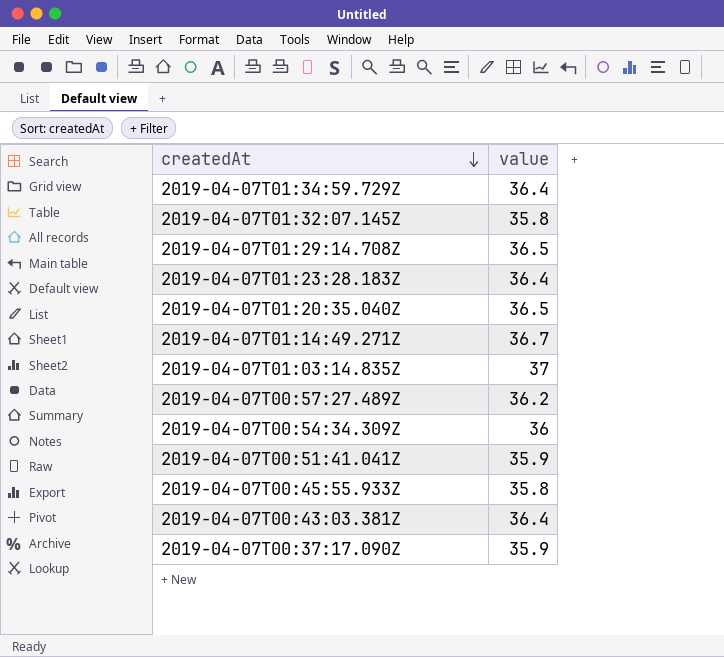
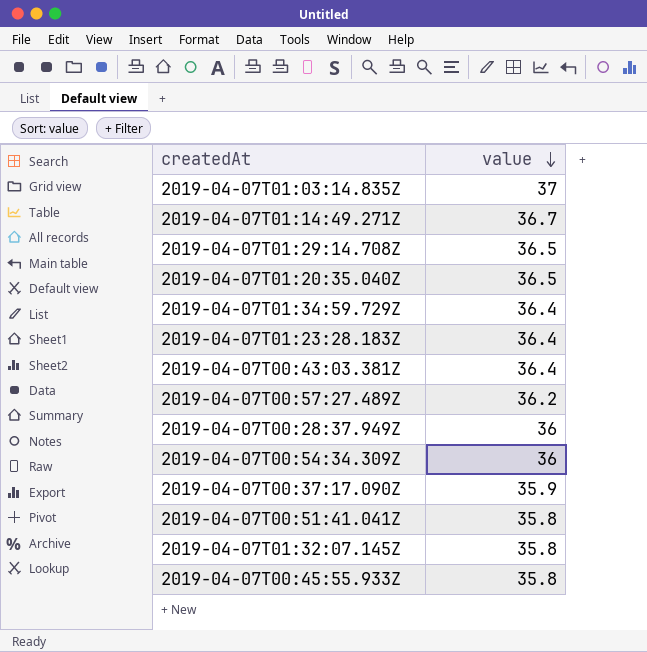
row order: createdAt descending -> value descending
row 2019-04-07T00:28:37.949Z: none -> 36
2019-04-07T00:51:41.041Z | value: 35.9 -> 35.8

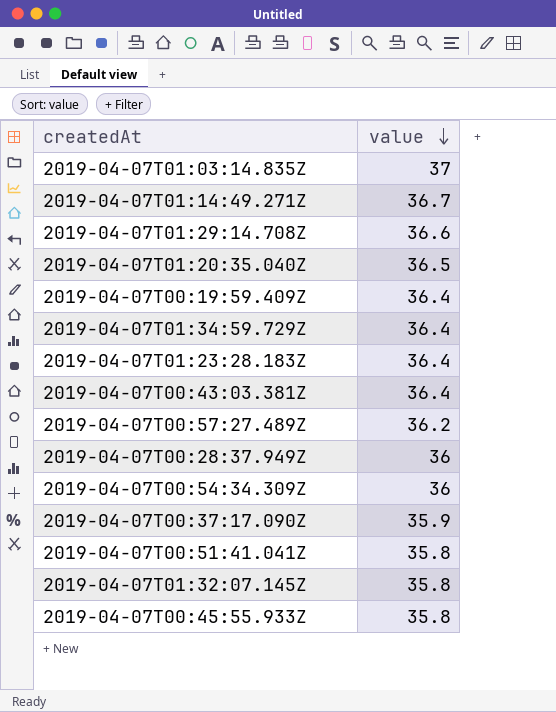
2019-04-07T01:29:14.708Z | value: 36.5 -> 36.6
row 2019-04-07T00:19:59.409Z: none -> 36.4

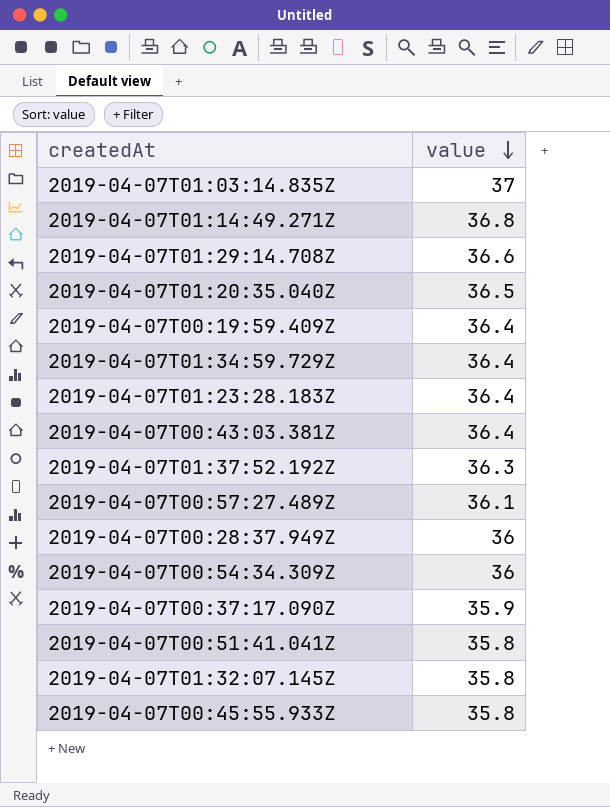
2019-04-07T01:14:49.271Z | value: 36.7 -> 36.8
row 2019-04-07T01:37:52.192Z: none -> 36.3
2019-04-07T00:57:27.489Z | value: 36.2 -> 36.1

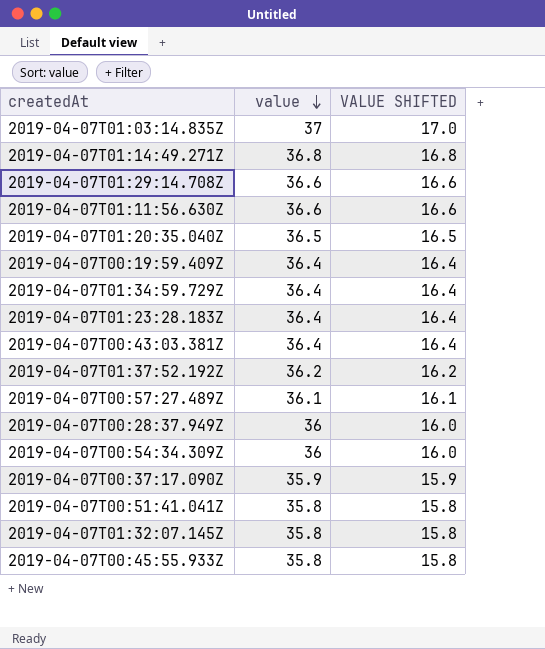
column VALUE SHIFTED | formula: none -> [value] - 20
row 2019-04-07T01:11:56.630Z: none -> 36.6 | 16.6
2019-04-07T01:37:52.192Z | value: 36.3 -> 36.2

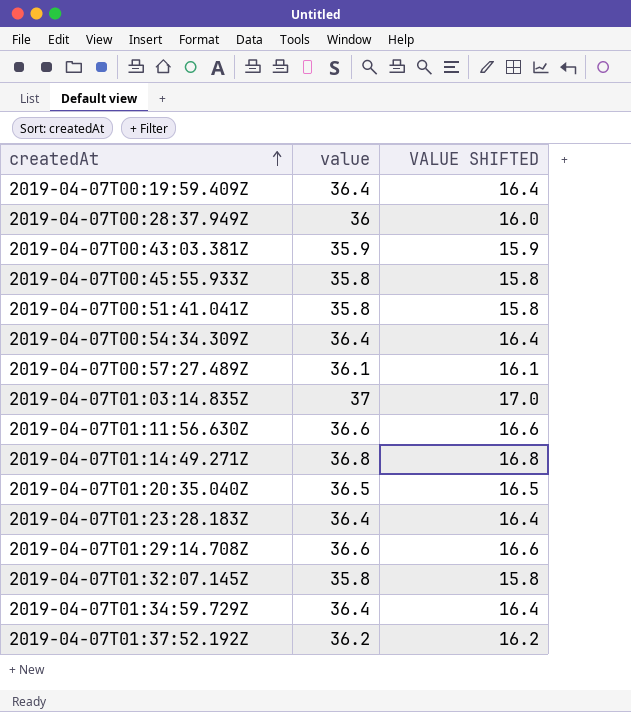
row order: value descending -> createdAt ascending
row 2019-04-07T00:37:17.090Z: 35.9 | 15.9 -> none
2019-04-07T00:43:03.381Z | value: 36.4 -> 35.9
2019-04-07T00:43:03.381Z | VALUE SHIFTED: 16.4 -> 15.9
2019-04-07T00:54:34.309Z | value: 36 -> 36.4
2019-04-07T00:54:34.309Z | VALUE SHIFTED: 16.0 -> 16.4

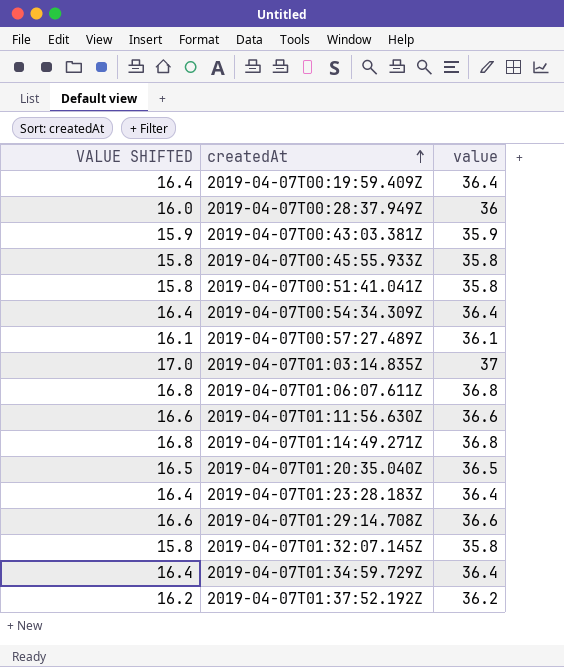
column VALUE SHIFTED | position: 3 -> 1
row 2019-04-07T01:06:07.611Z: none -> 16.8 | 36.8

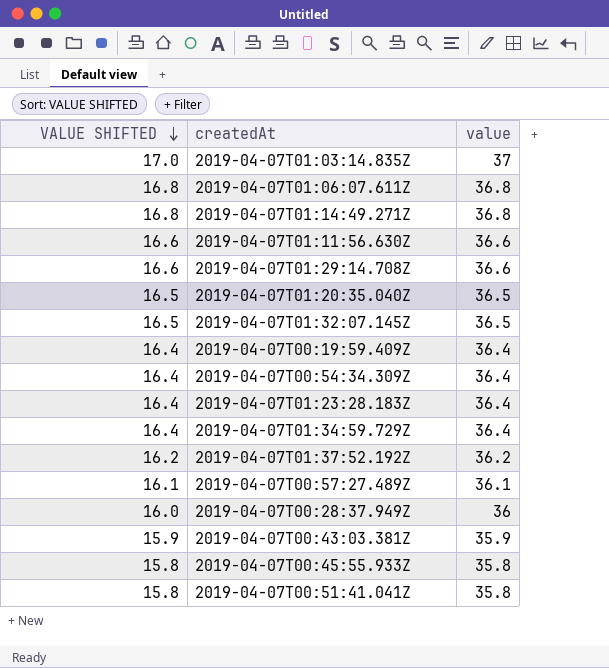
row order: createdAt ascending -> VALUE SHIFTED descending
2019-04-07T01:32:07.145Z | VALUE SHIFTED: 15.8 -> 16.5
2019-04-07T01:32:07.145Z | value: 35.8 -> 36.5

